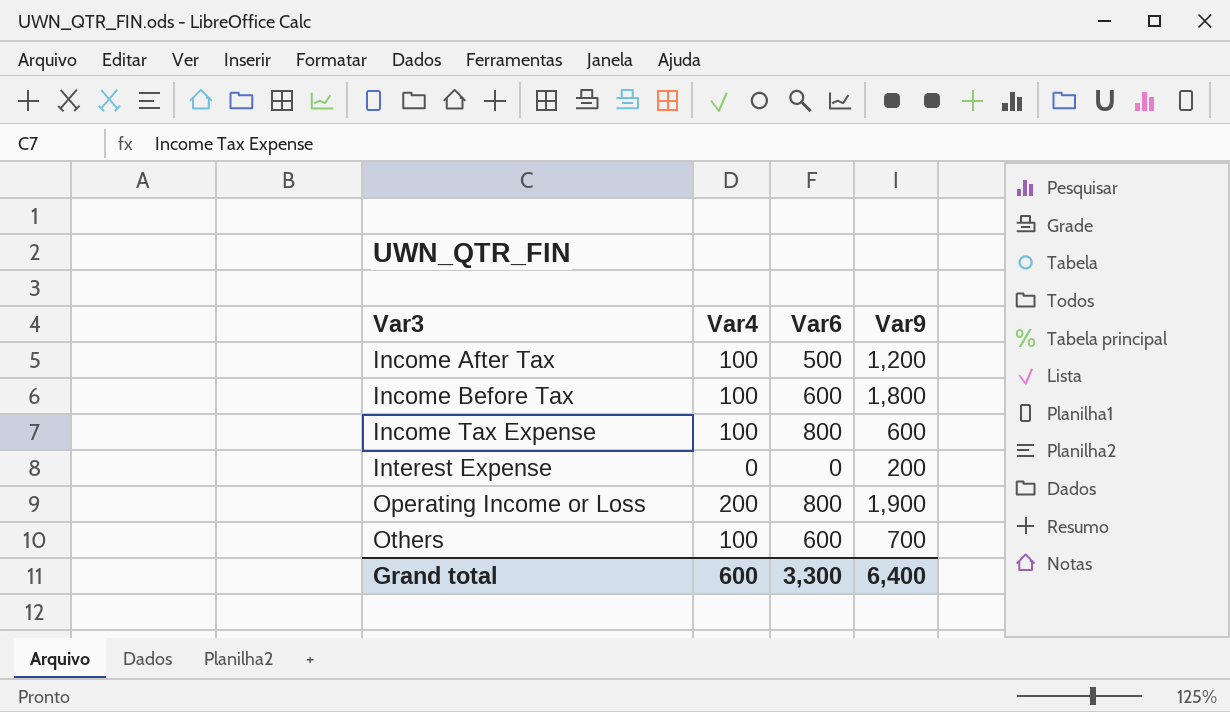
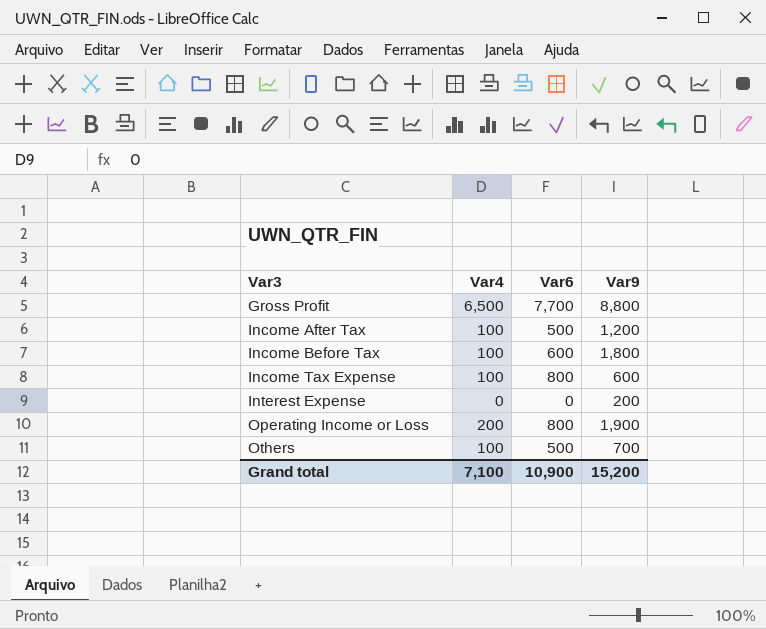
row Gross Profit: none -> 6,500 | 7,700 | 8,800
Others | Var6: 600 -> 500
Grand total | Var4: 600 -> 7,100
Grand total | Var6: 3,300 -> 10,900
Grand total | Var9: 6,400 -> 15,200

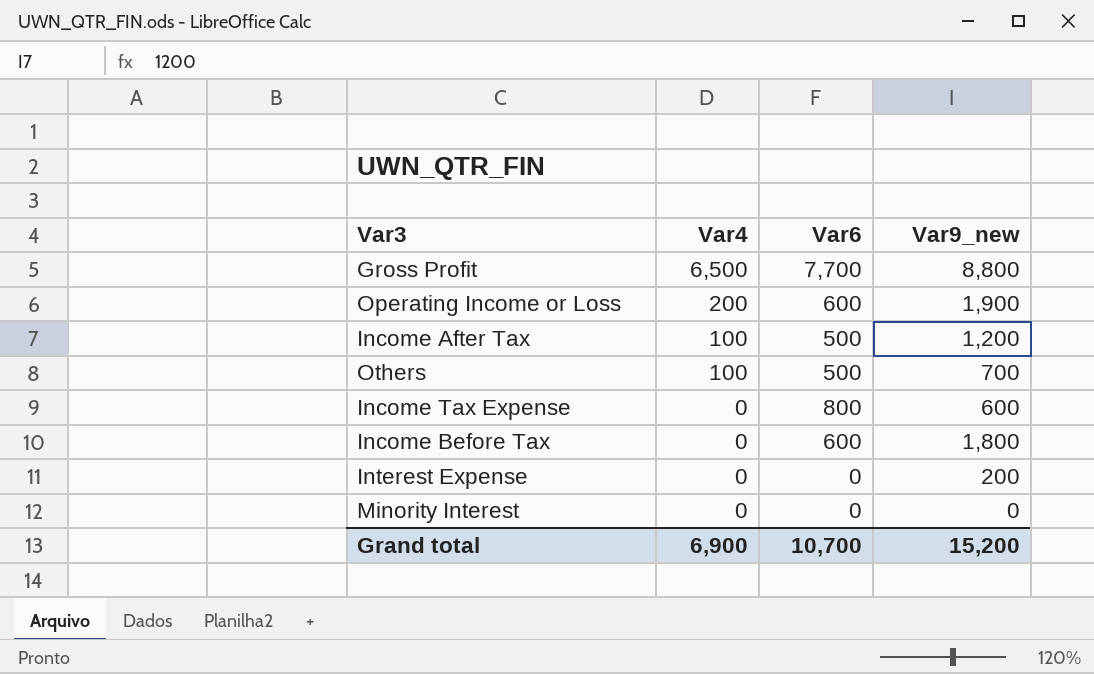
row order: Var3 ascending -> Var4 descending
column name: Var9 -> Var9_new
Operating Income or Loss | Var6: 800 -> 600
Income Tax Expense | Var4: 100 -> 0
Income Before Tax | Var4: 100 -> 0
row Minority Interest: none -> 0 | 0 | 0
Grand total | Var4: 7,100 -> 6,900
Grand total | Var6: 10,900 -> 10,700

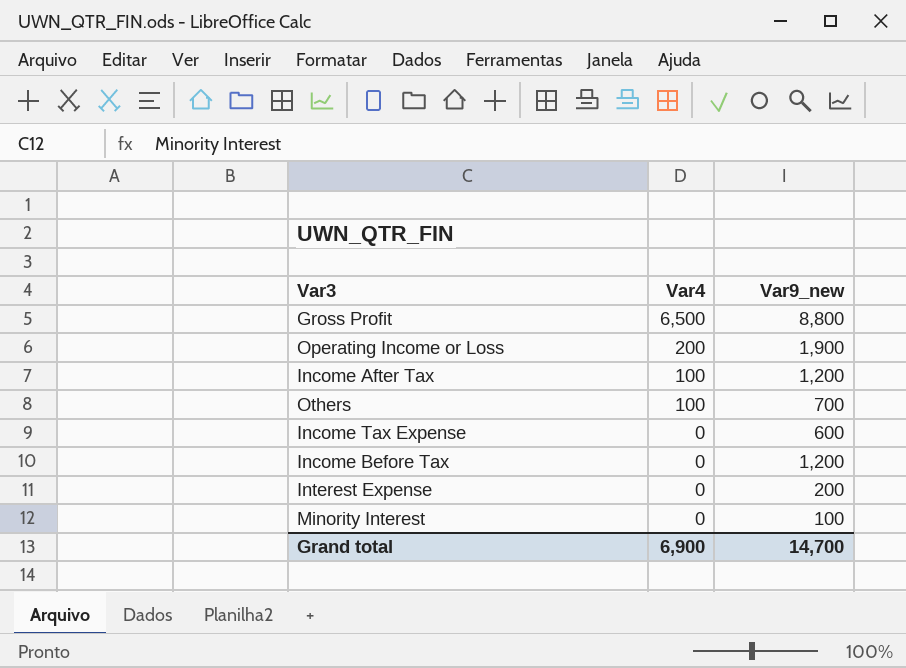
column Var6 | position: 3 -> none
Income Before Tax | Var9_new: 1,800 -> 1,200
Minority Interest | Var9_new: 0 -> 100
Grand total | Var9_new: 15,200 -> 14,700

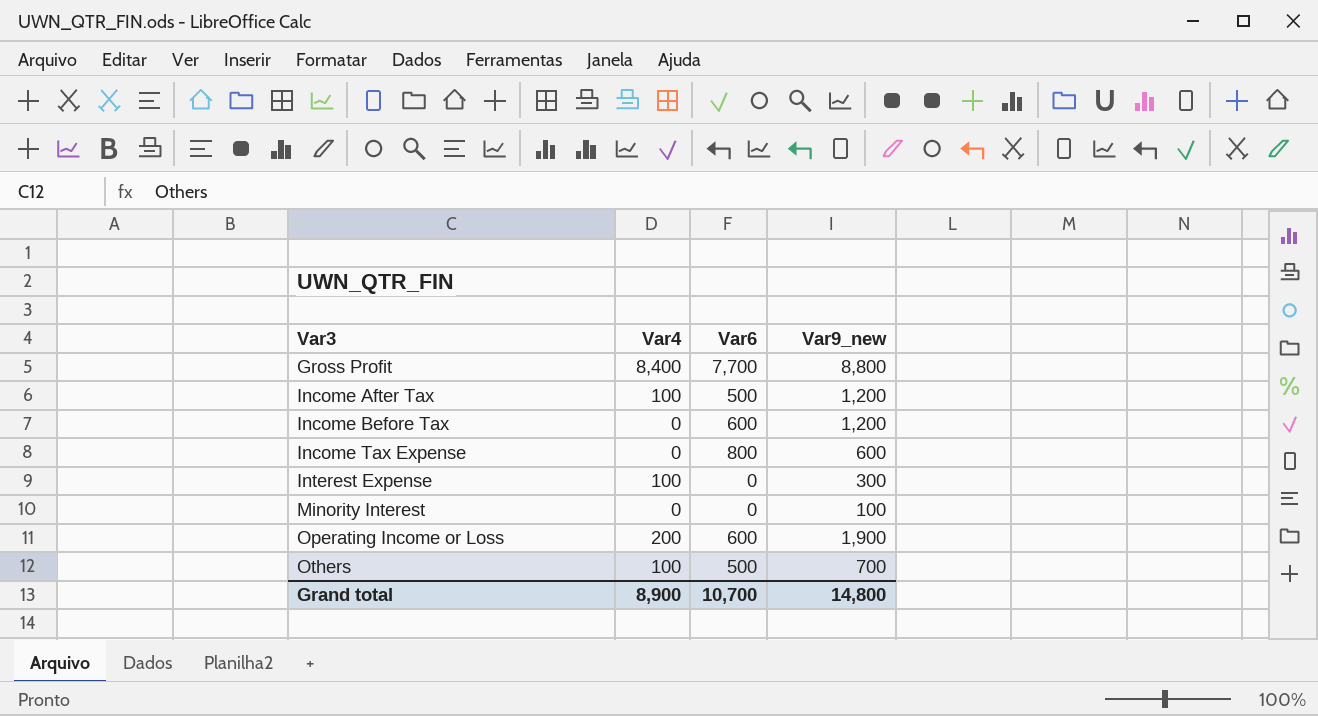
row order: Var4 descending -> Var3 ascending
column Var6 | position: none -> 3
Gross Profit | Var4: 6,500 -> 8,400
Interest Expense | Var4: 0 -> 100
Interest Expense | Var9_new: 200 -> 300
Grand total | Var4: 6,900 -> 8,900
Grand total | Var9_new: 14,700 -> 14,800

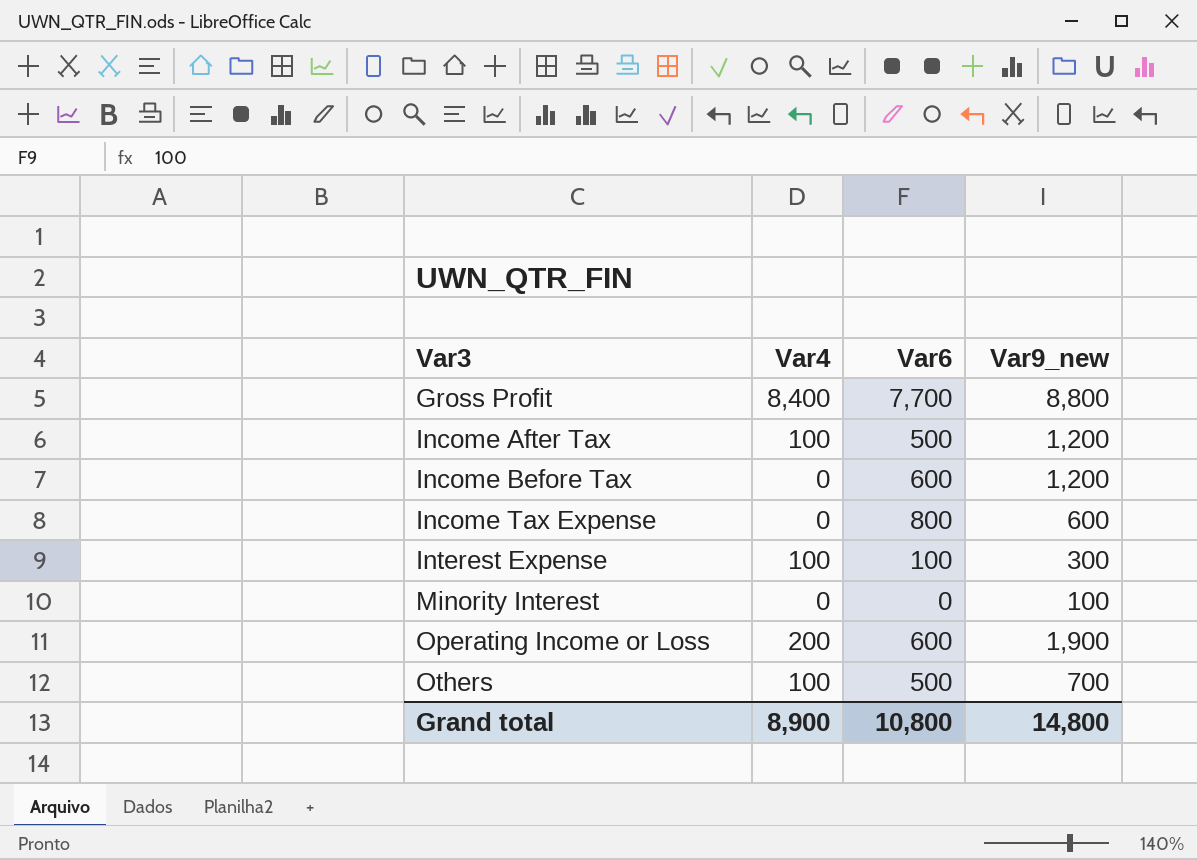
Interest Expense | Var6: 0 -> 100
Grand total | Var6: 10,700 -> 10,800

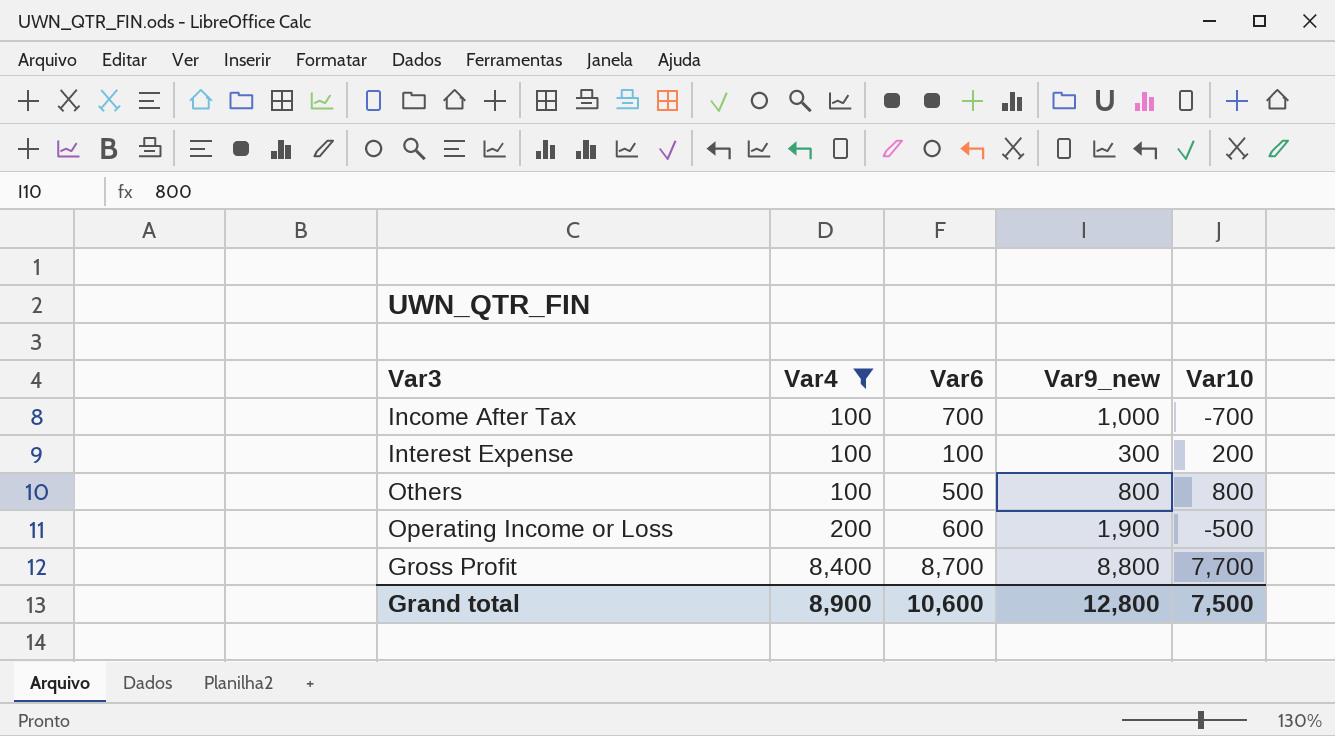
filter: none -> Var4 != 0
row order: Var3 ascending -> Var4 ascending
column Var10 | position: none -> 5
Income After Tax | Var6: 500 -> 700
Income After Tax | Var9_new: 1,200 -> 1,000
Others | Var9_new: 700 -> 800
Gross Profit | Var6: 7,700 -> 8,700
Grand total | Var6: 10,800 -> 10,600
Grand total | Var9_new: 14,800 -> 12,800

